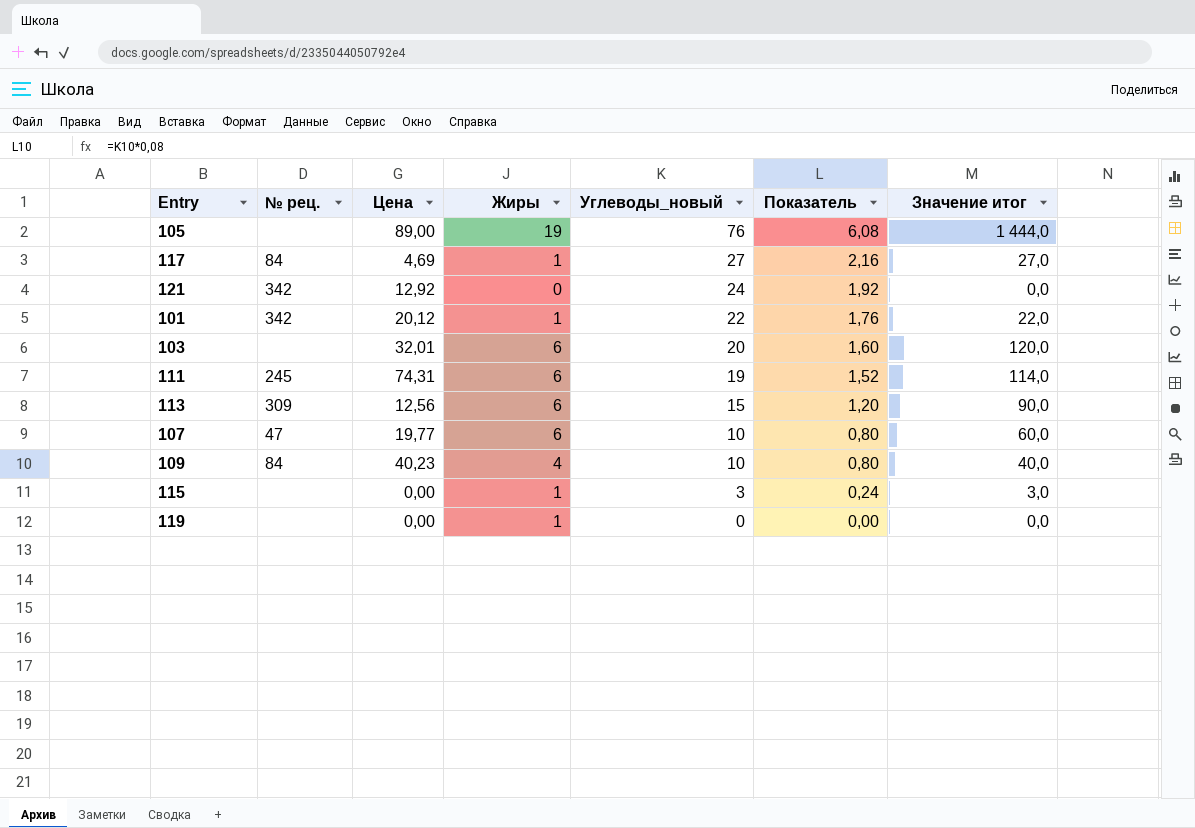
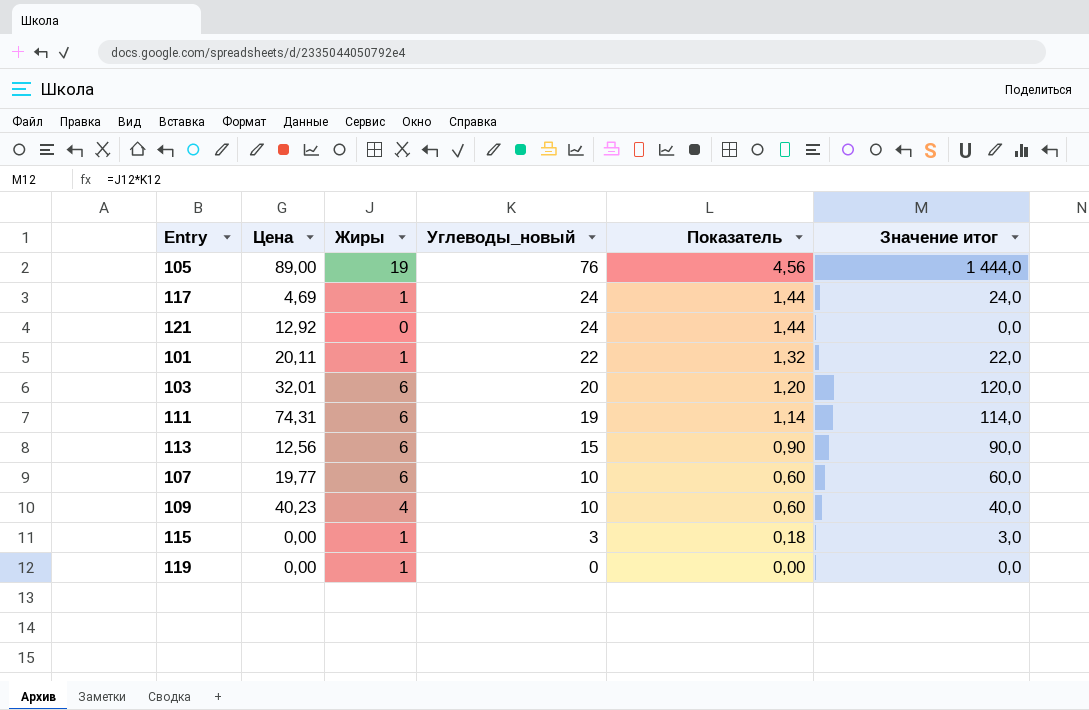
column № рец. | position: 2 -> none
column Показатель | formula: [Углеводы_новый] * 0,08 -> [Углеводы_новый] * 0,06
117 | Углеводы_новый: 27 -> 24
117 | Значение итог: 27,0 -> 24,0
101 | Цена: 20,12 -> 20,11

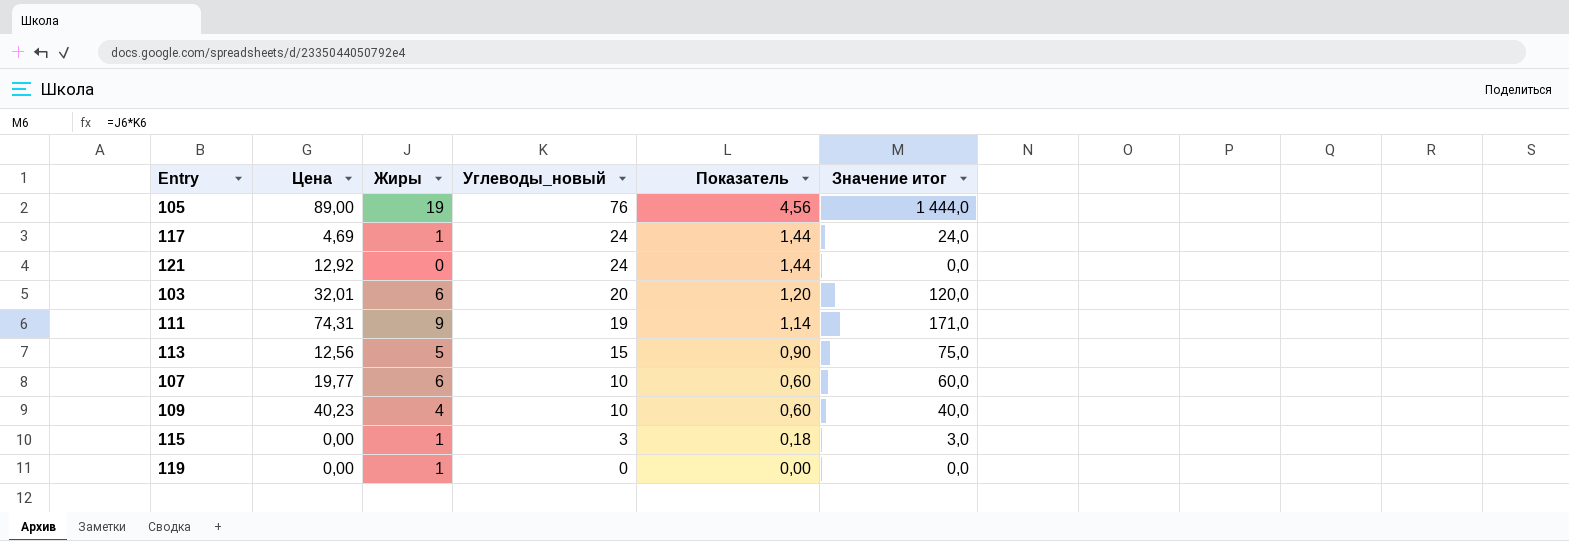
row 101: 20,11 | 1 | 22 | 1,32 | 22,0 -> none
111 | Жиры: 6 -> 9
111 | Значение итог: 114,0 -> 171,0
113 | Жиры: 6 -> 5
113 | Значение итог: 90,0 -> 75,0

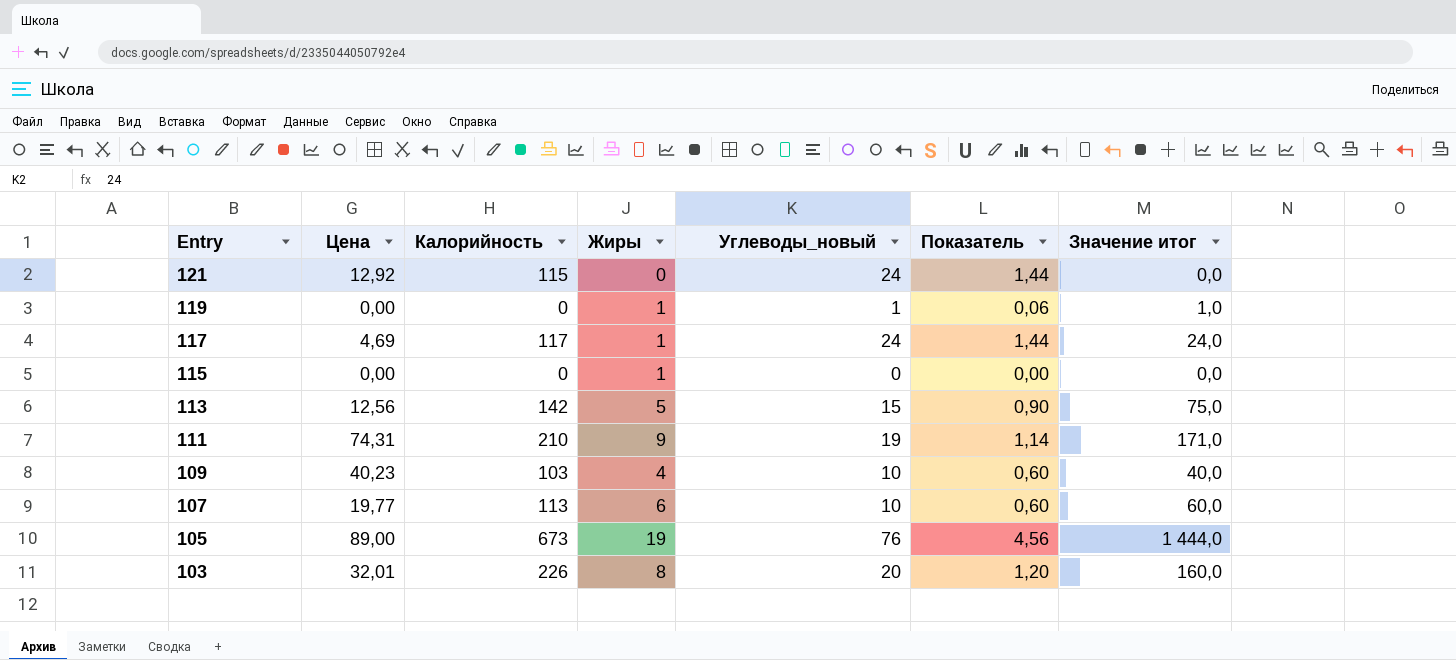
row order: Углеводы_новый descending -> Entry descending
column Калорийность | position: none -> 3
119 | Углеводы_новый: 0 -> 1
119 | Показатель: 0,00 -> 0,06
119 | Значение итог: 0,0 -> 1,0
115 | Углеводы_новый: 3 -> 0
115 | Показатель: 0,18 -> 0,00
115 | Значение итог: 3,0 -> 0,0
103 | Жиры: 6 -> 8
103 | Значение итог: 120,0 -> 160,0

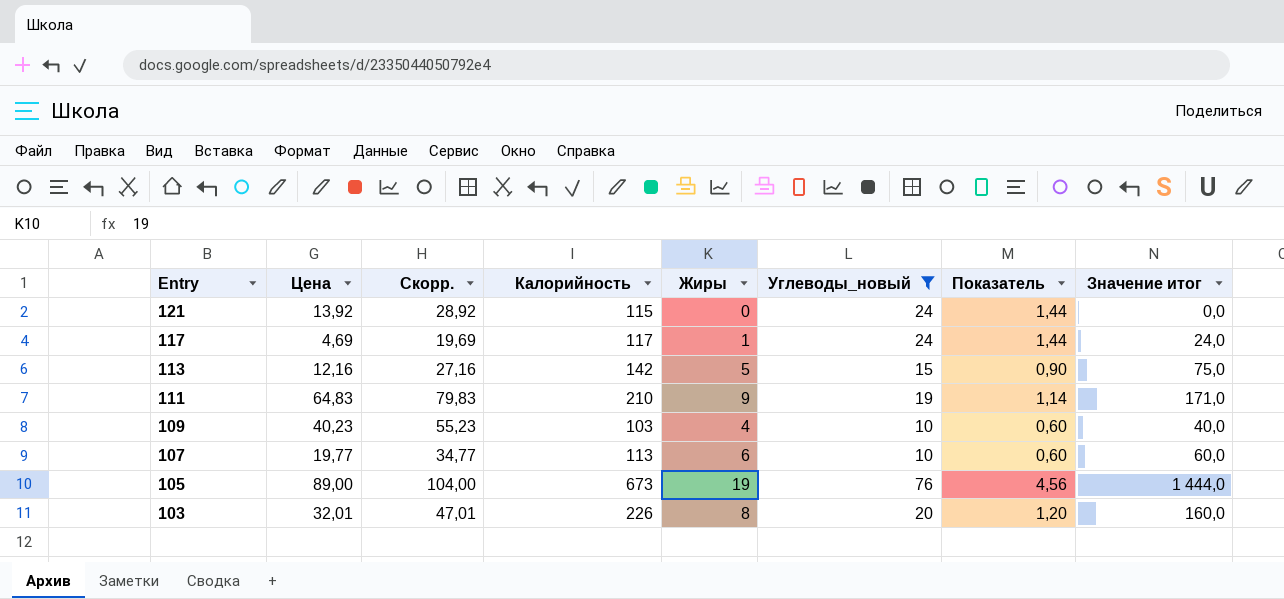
filter: none -> Углеводы_новый >= 10
column Скорр. | formula: none -> [Цена] + 15
121 | Цена: 12,92 -> 13,92
113 | Цена: 12,56 -> 12,16
111 | Цена: 74,31 -> 64,83

